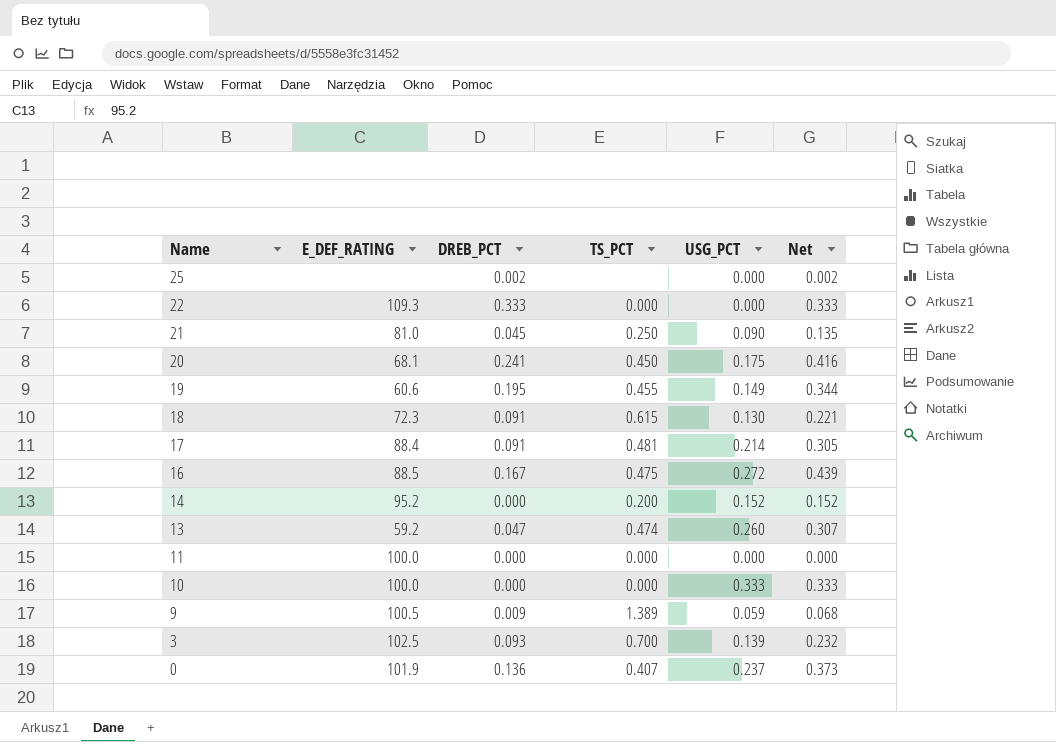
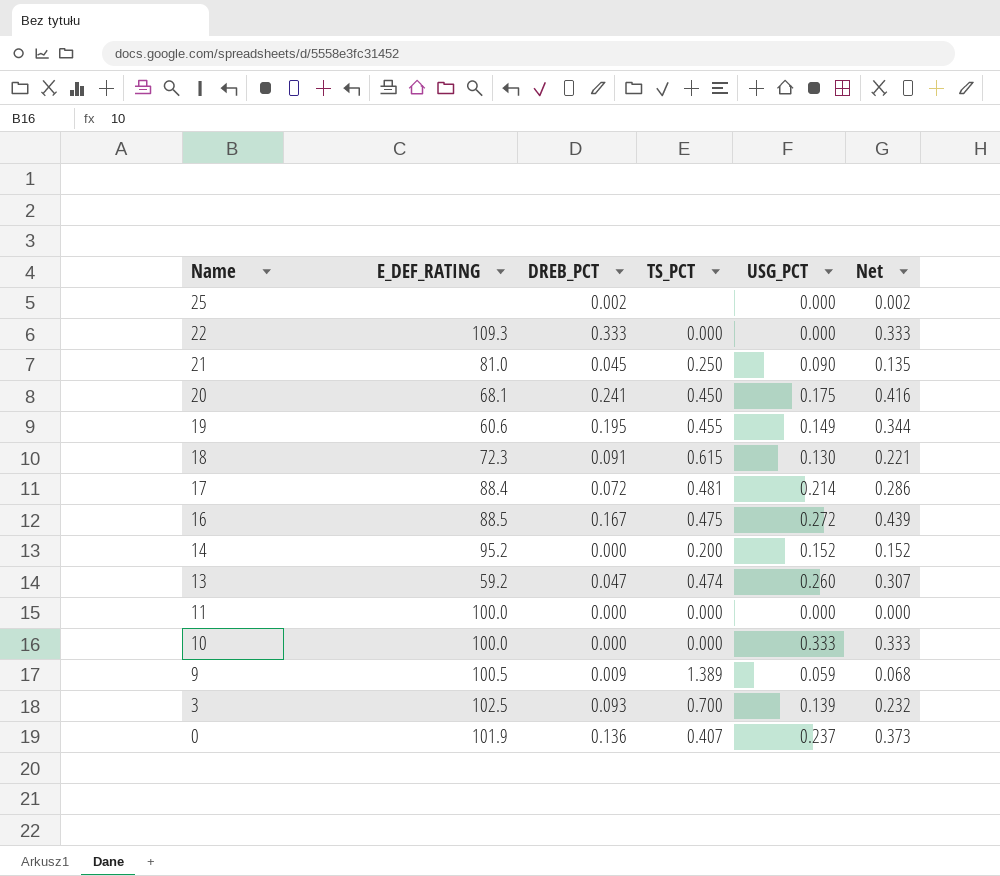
17 | DREB_PCT: 0.091 -> 0.072
17 | Net: 0.305 -> 0.286

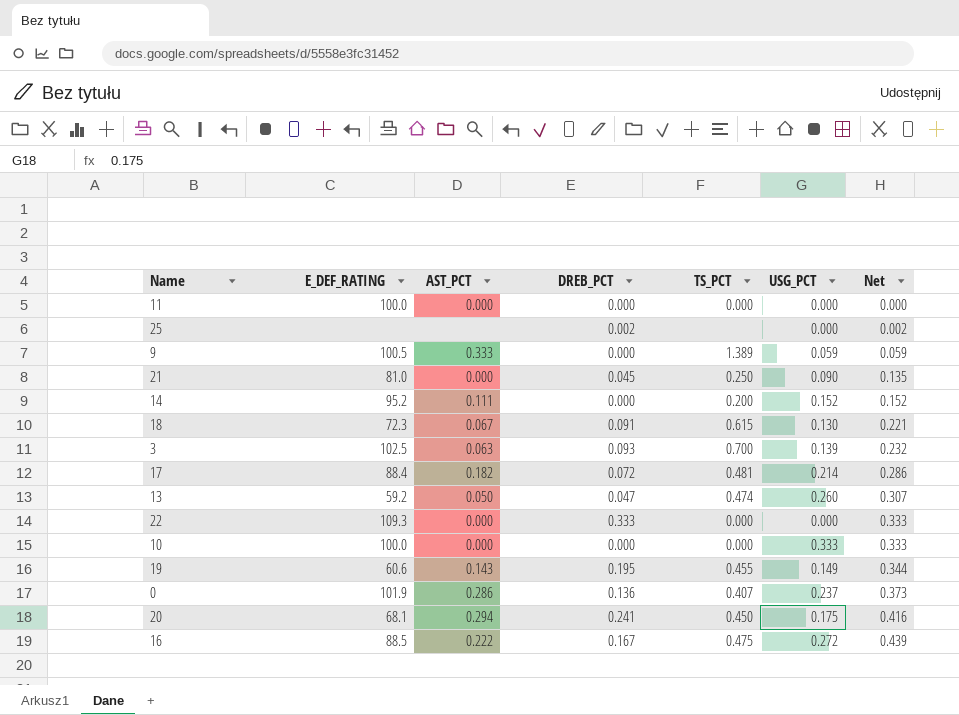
row order: Name descending -> Net ascending
column AST_PCT | position: none -> 3
9 | DREB_PCT: 0.009 -> 0.000
9 | Net: 0.068 -> 0.059

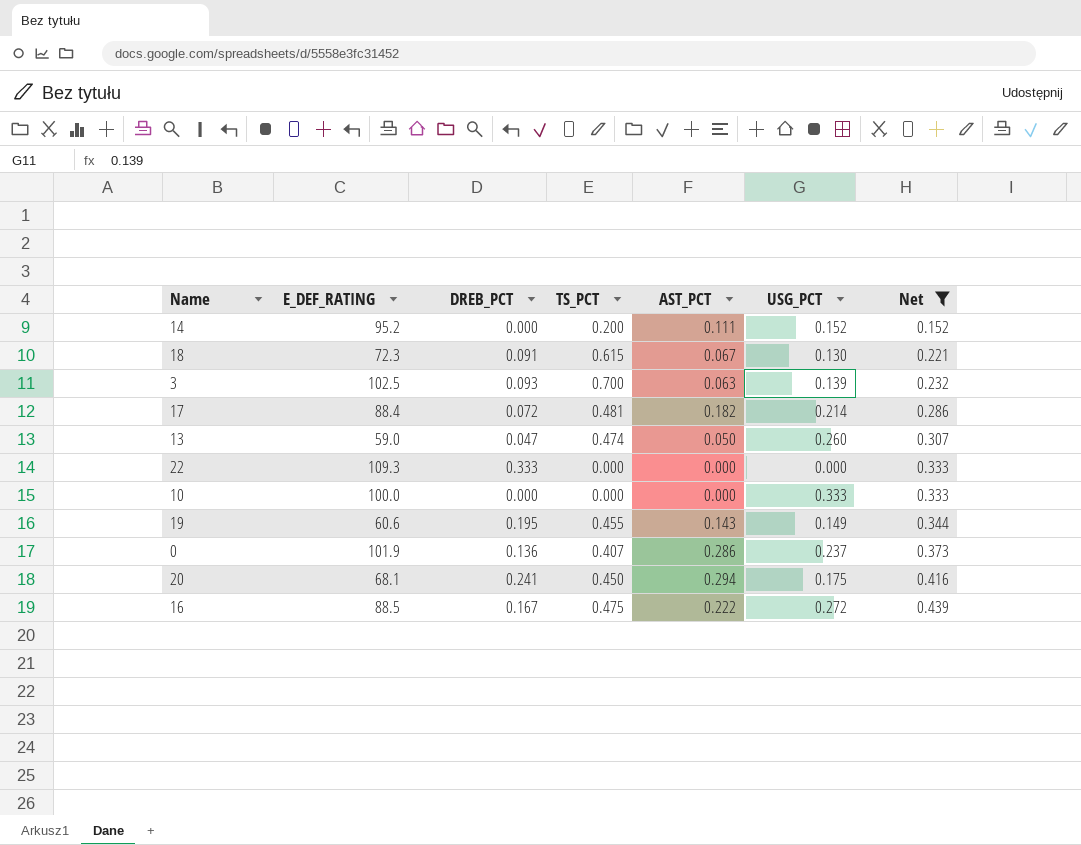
filter: none -> Net >= 0.152
column AST_PCT | position: 3 -> 5
13 | E_DEF_RATING: 59.2 -> 59.0

